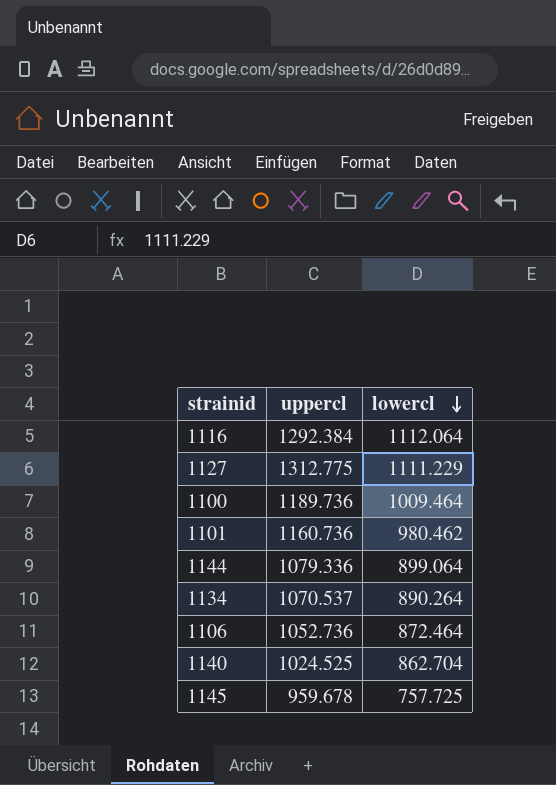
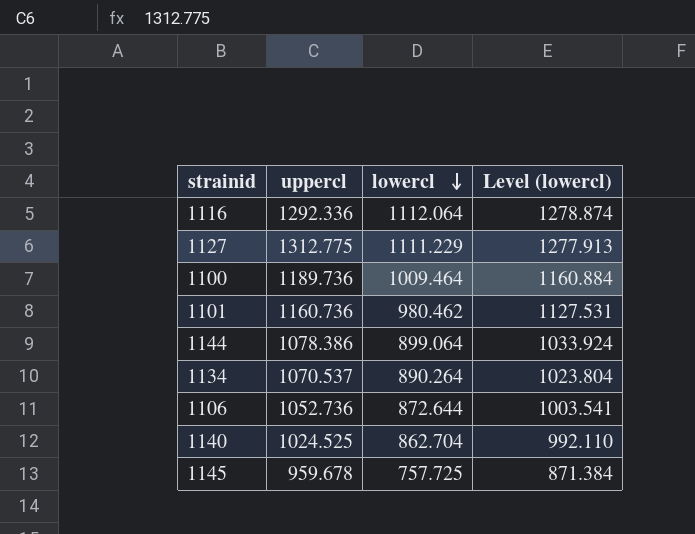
column Level (lowercl) | formula: none -> [lowercl] * 1.15
1116 | uppercl: 1292.384 -> 1292.336
1144 | uppercl: 1079.336 -> 1078.386
1106 | lowercl: 872.464 -> 872.644

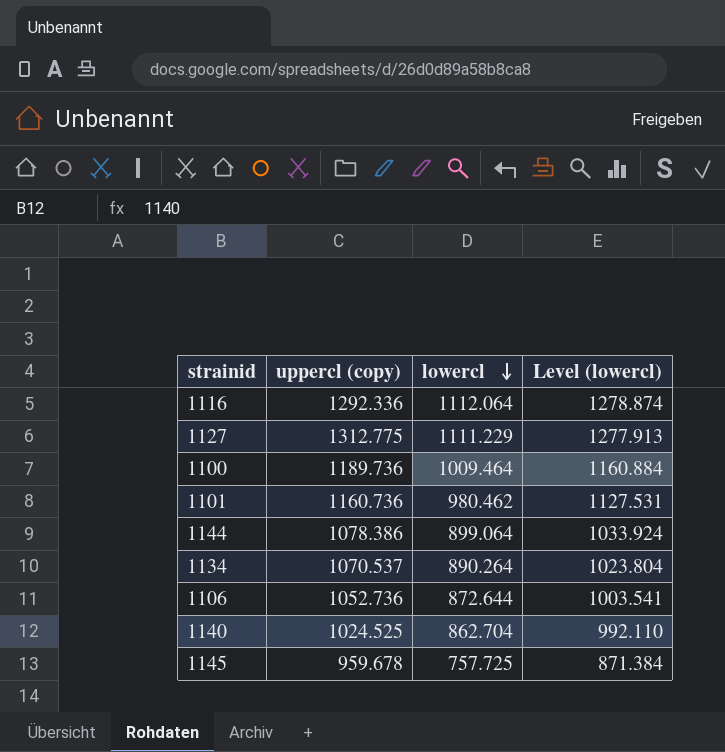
column name: uppercl -> uppercl (copy)

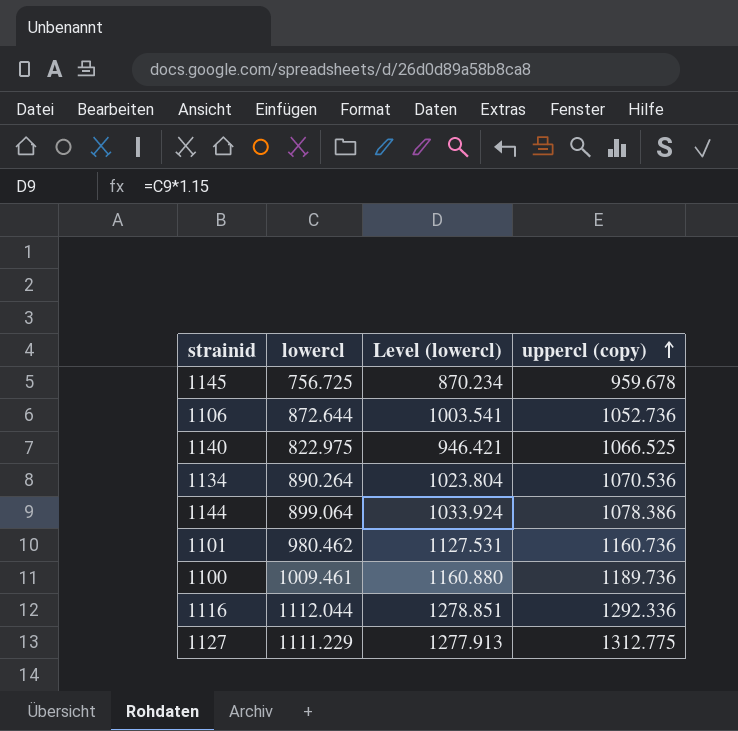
row order: lowercl descending -> uppercl (copy) ascending
column uppercl (copy) | position: 2 -> 4
1145 | lowercl: 757.725 -> 756.725
1145 | Level (lowercl): 871.384 -> 870.234
1140 | lowercl: 862.704 -> 822.975
1140 | Level (lowercl): 992.110 -> 946.421
1140 | uppercl (copy): 1024.525 -> 1066.525
1134 | uppercl (copy): 1070.537 -> 1070.536
1100 | lowercl: 1009.464 -> 1009.461
1100 | Level (lowercl): 1160.884 -> 1160.880
1116 | lowercl: 1112.064 -> 1112.044
1116 | Level (lowercl): 1278.874 -> 1278.851

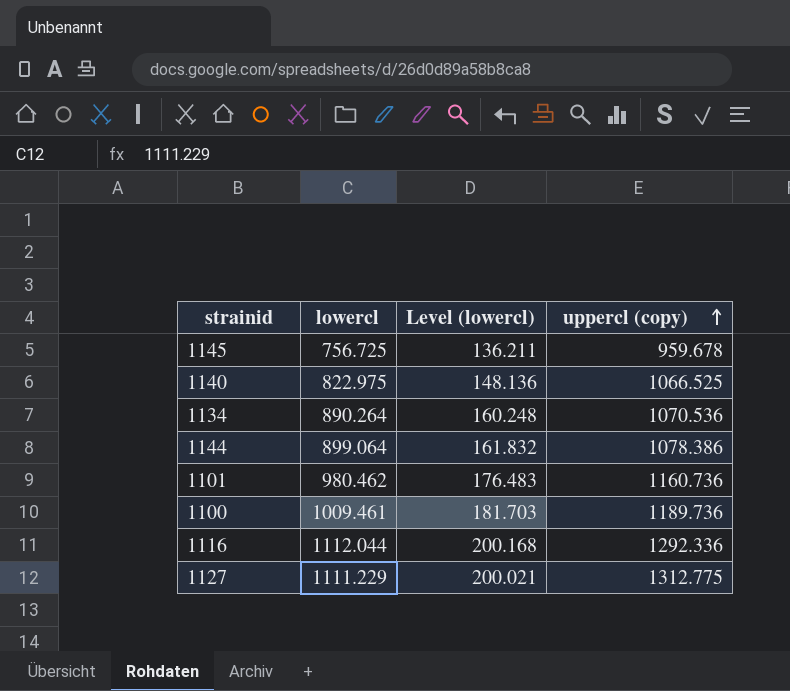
column Level (lowercl) | formula: [lowercl] * 1.15 -> [lowercl] * 0.18
row 1106: 872.644 | 1003.541 | 1052.736 -> none

